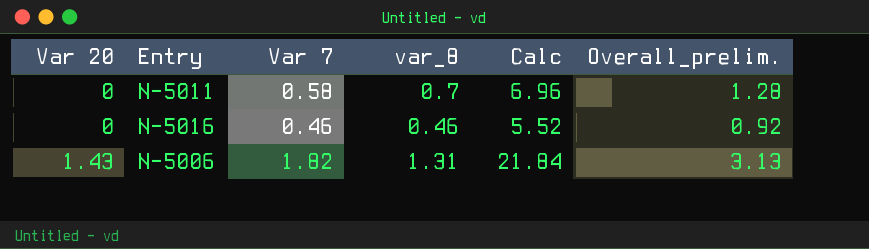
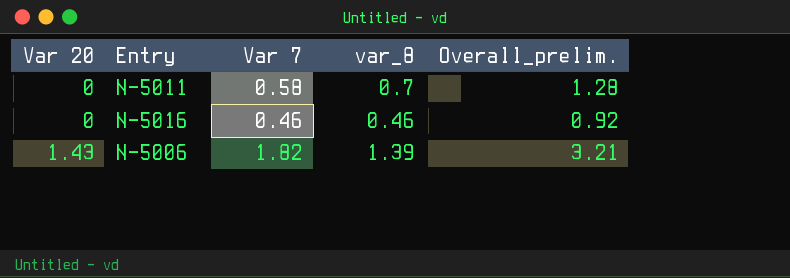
column Calc | formula: [Var 7] * 12 -> none
N-5006 | var_8: 1.31 -> 1.39
N-5006 | Overall_prelim.: 3.13 -> 3.21

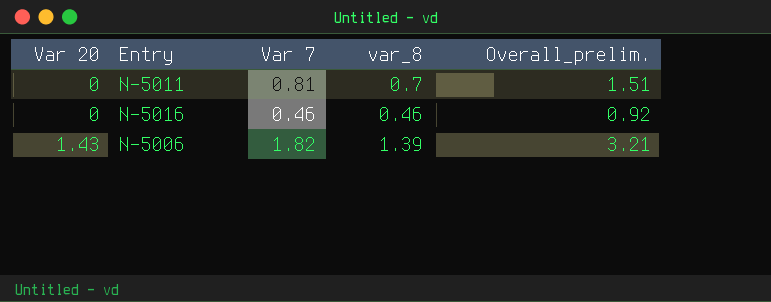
N-5011 | Var 7: 0.58 -> 0.81
N-5011 | Overall_prelim.: 1.28 -> 1.51

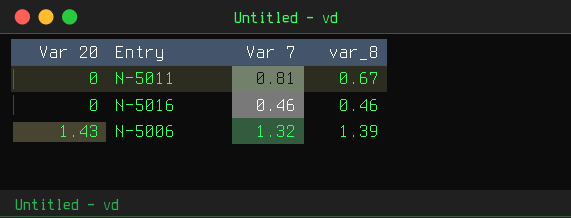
column Overall_prelim. | formula: [Var 7] + [var_8] -> none
N-5011 | var_8: 0.7 -> 0.67
N-5006 | Var 7: 1.82 -> 1.32

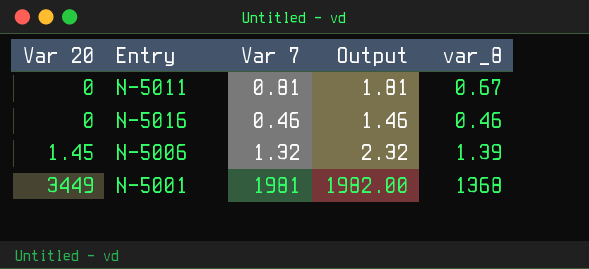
column Output | formula: none -> [Var 7] + 1
N-5006 | Var 20: 1.43 -> 1.45
row N-5001: none -> 3449 | 1981 | 1982.00 | 1368

